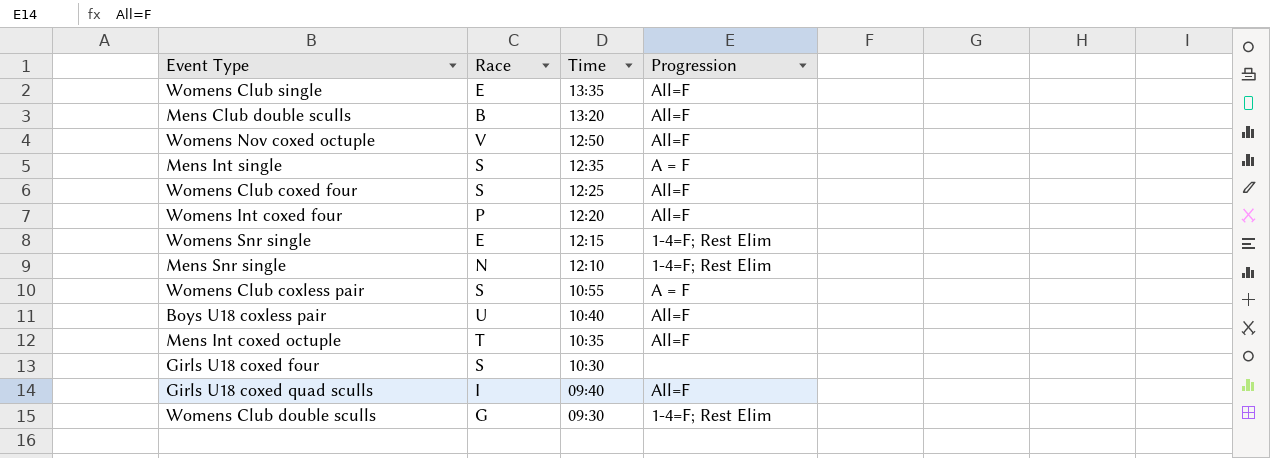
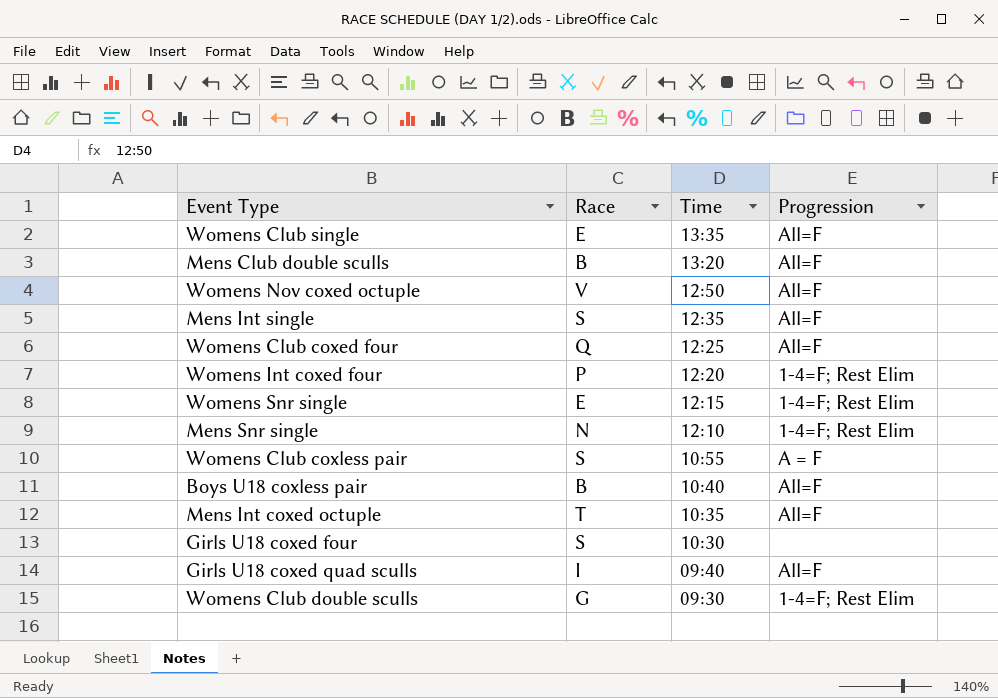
Mens Int single | Progression: A = F -> All=F
Womens Club coxed four | Race: S -> Q
Womens Int coxed four | Progression: All=F -> 1-4=F; Rest Elim
Boys U18 coxless pair | Race: U -> B

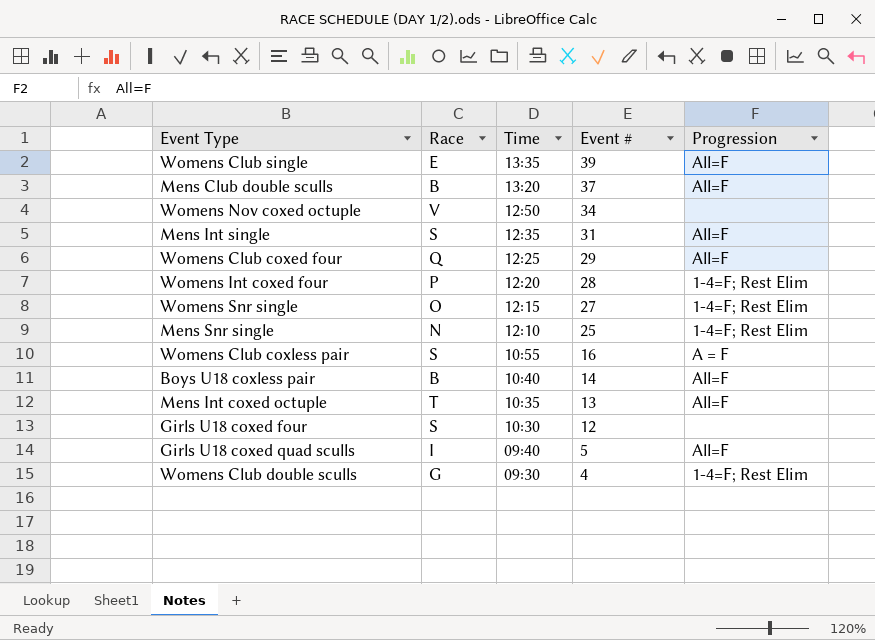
column Event # | position: none -> 4
Womens Nov coxed octuple | Progression: All=F -> none
Womens Snr single | Race: E -> O

